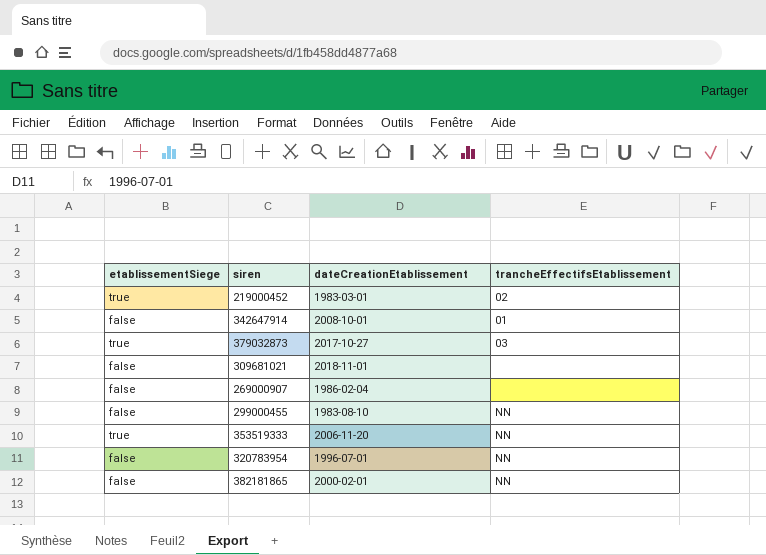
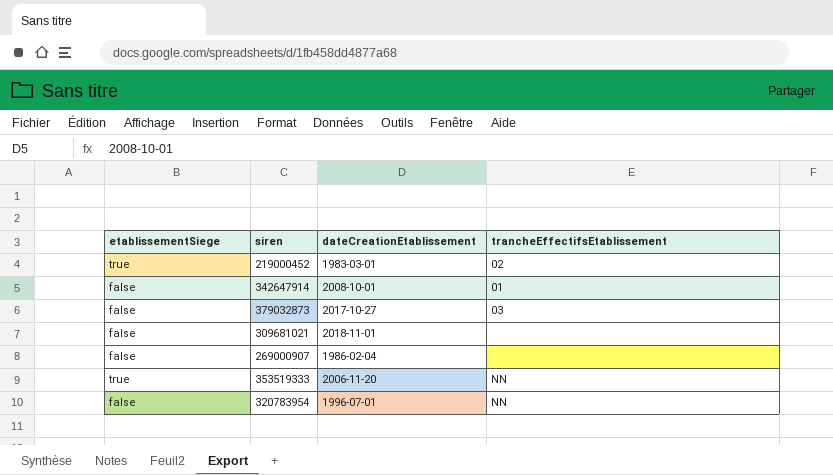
row 299000455: false | 1983-08-10 | NN -> none
row 382181865: false | 2000-02-01 | NN -> none
379032873 | etablissementSiege: true -> false

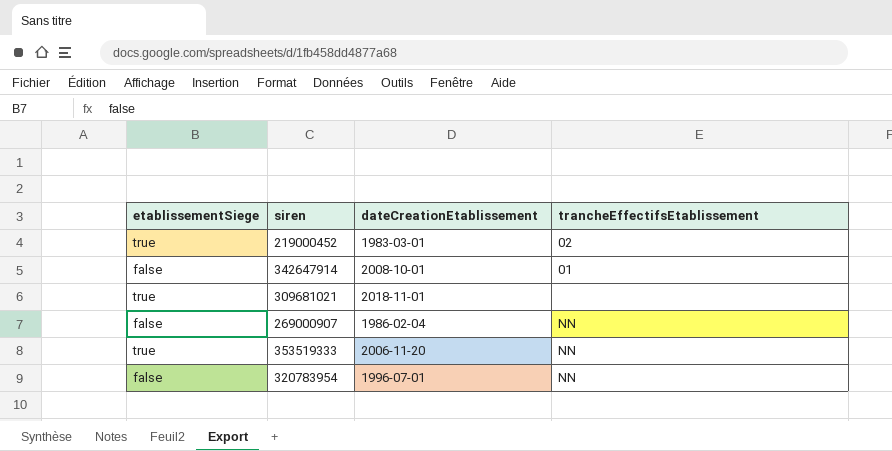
row 379032873: false | 2017-10-27 | 03 -> none
309681021 | etablissementSiege: false -> true
269000907 | trancheEffectifsEtablissement: none -> NN

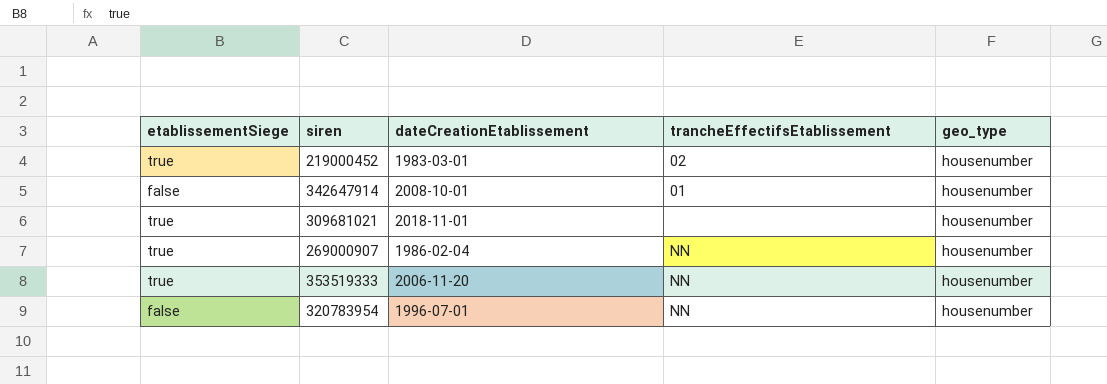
column geo_type | position: none -> 5
269000907 | etablissementSiege: false -> true

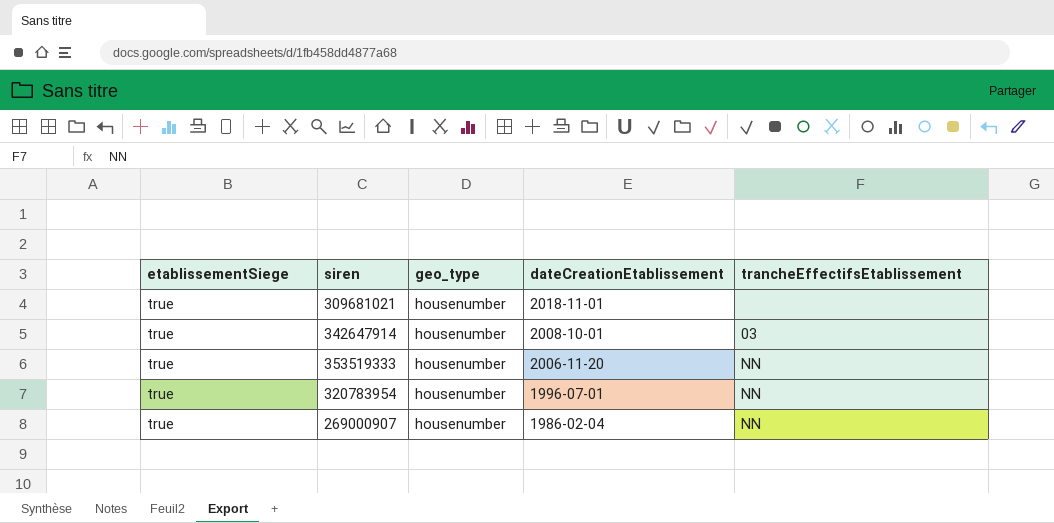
row order: none -> dateCreationEtablissement descending
column geo_type | position: 5 -> 3
row 219000452: true | 1983-03-01 | 02 | housenumber -> none
342647914 | etablissementSiege: false -> true
342647914 | trancheEffectifsEtablissement: 01 -> 03
320783954 | etablissementSiege: false -> true

